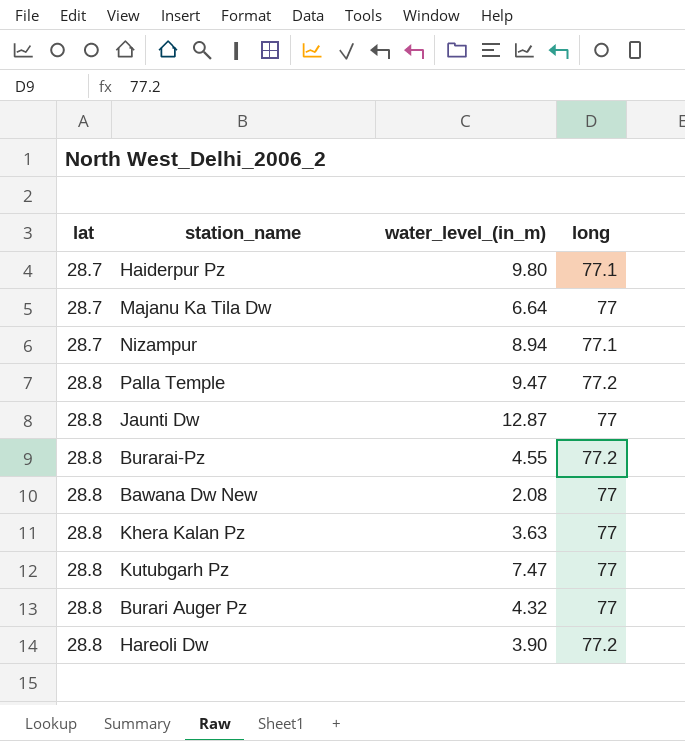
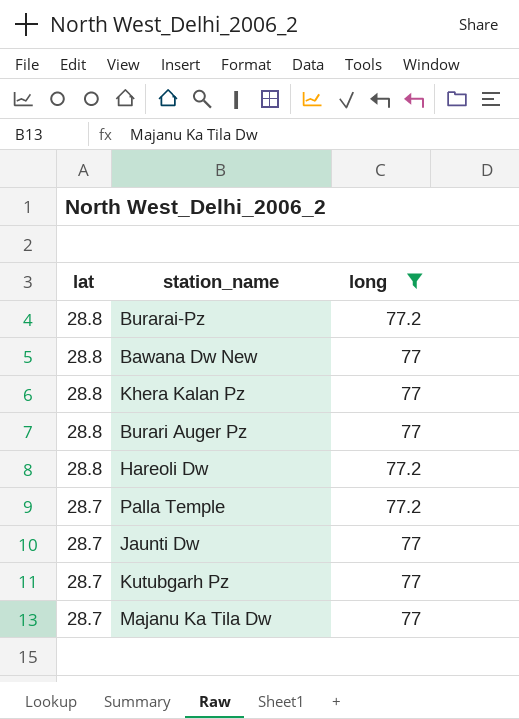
filter: none -> long != 77.1
row order: lat ascending -> lat descending
column water_level_(in_m) | position: 3 -> none
Palla Temple | lat: 28.8 -> 28.7
Jaunti Dw | lat: 28.8 -> 28.7
Kutubgarh Pz | lat: 28.8 -> 28.7

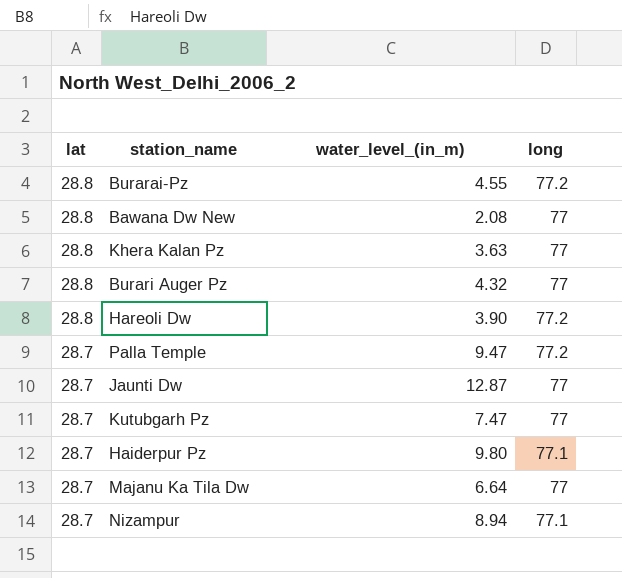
filter: long != 77.1 -> none
column water_level_(in_m) | position: none -> 3

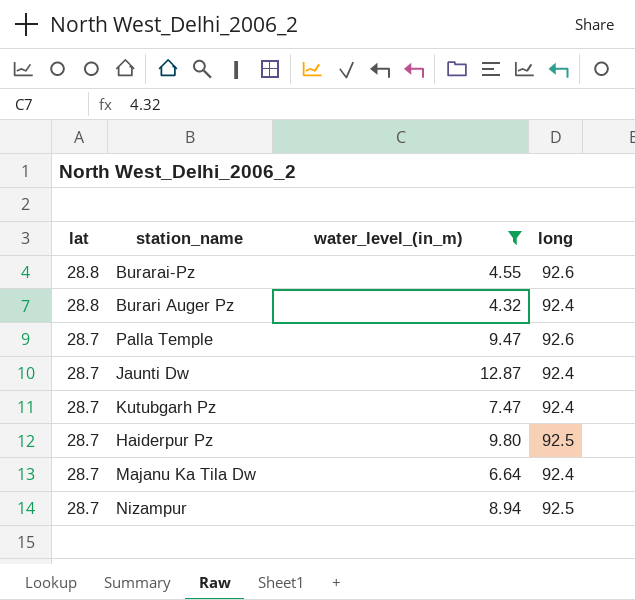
filter: none -> water_level_(in_m) >= 4.32
Burarai-Pz | long: 77.2 -> 92.6
Burari Auger Pz | long: 77 -> 92.4
Palla Temple | long: 77.2 -> 92.6
Jaunti Dw | long: 77 -> 92.4
Kutubgarh Pz | long: 77 -> 92.4
Haiderpur Pz | long: 77.1 -> 92.5
Majanu Ka Tila Dw | long: 77 -> 92.4
Nizampur | long: 77.1 -> 92.5

